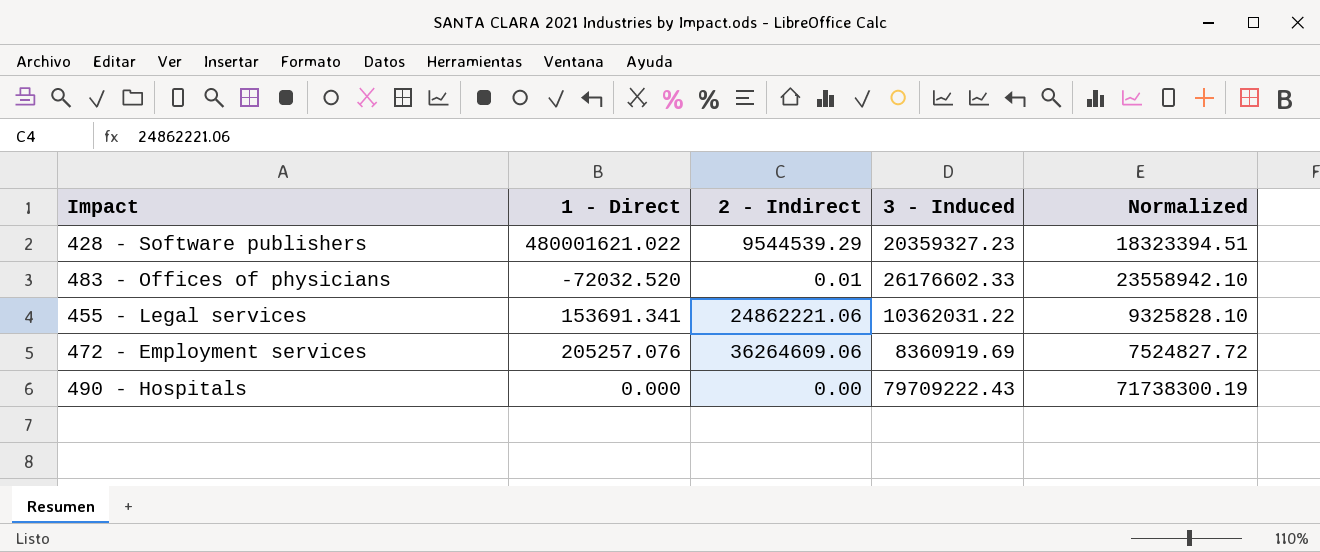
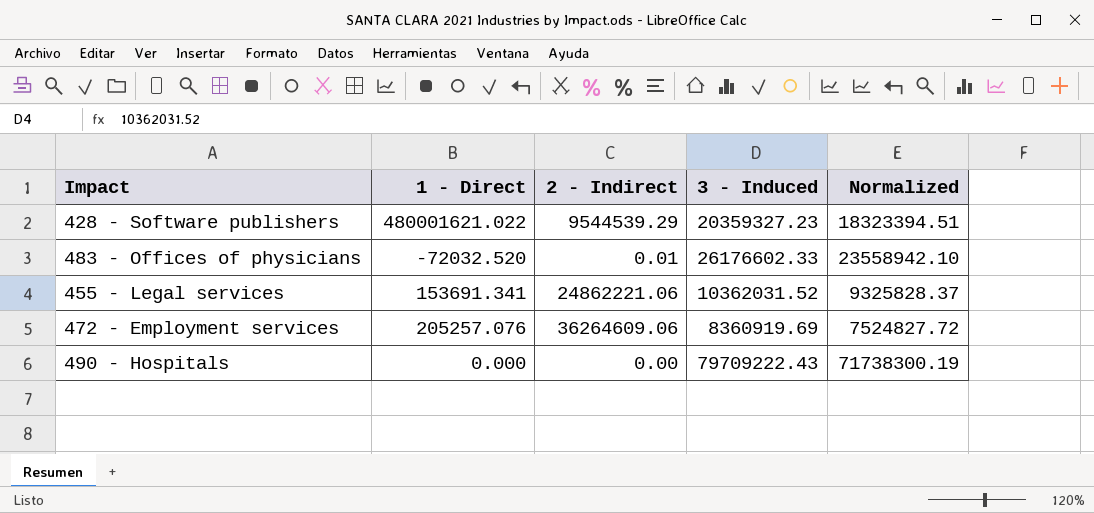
455 - Legal services | 3 - Induced: 10362031.22 -> 10362031.52
455 - Legal services | Normalized: 9325828.10 -> 9325828.37

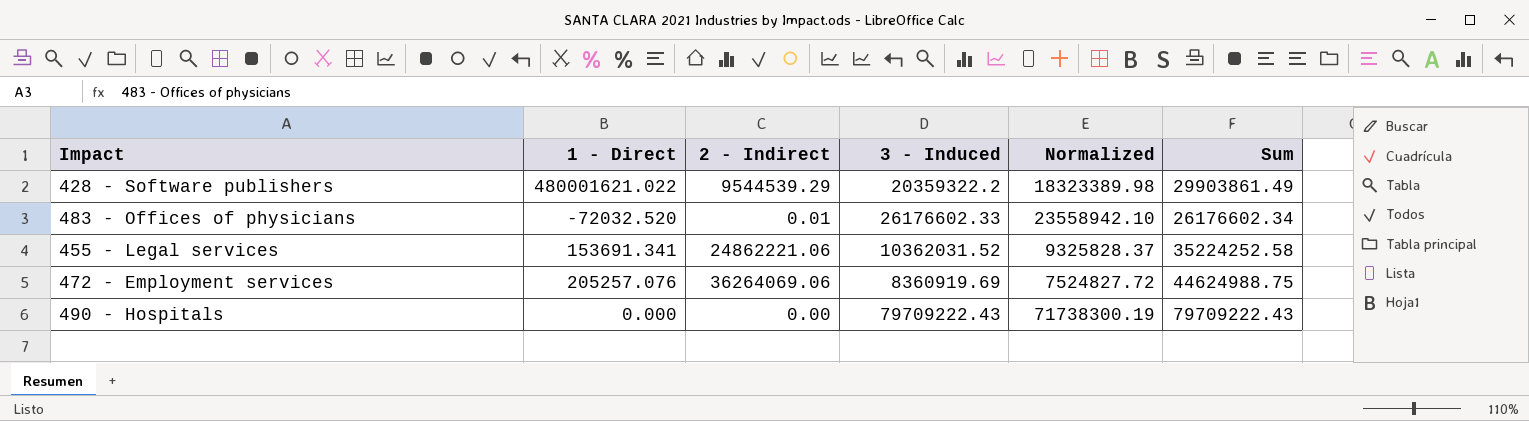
column Sum | formula: none -> [2 - Indirect] + [3 - Induced]
428 - Software publishers | 3 - Induced: 20359327.23 -> 20359322.2
428 - Software publishers | Normalized: 18323394.51 -> 18323389.98
472 - Employment services | 2 - Indirect: 36264609.06 -> 36264069.06

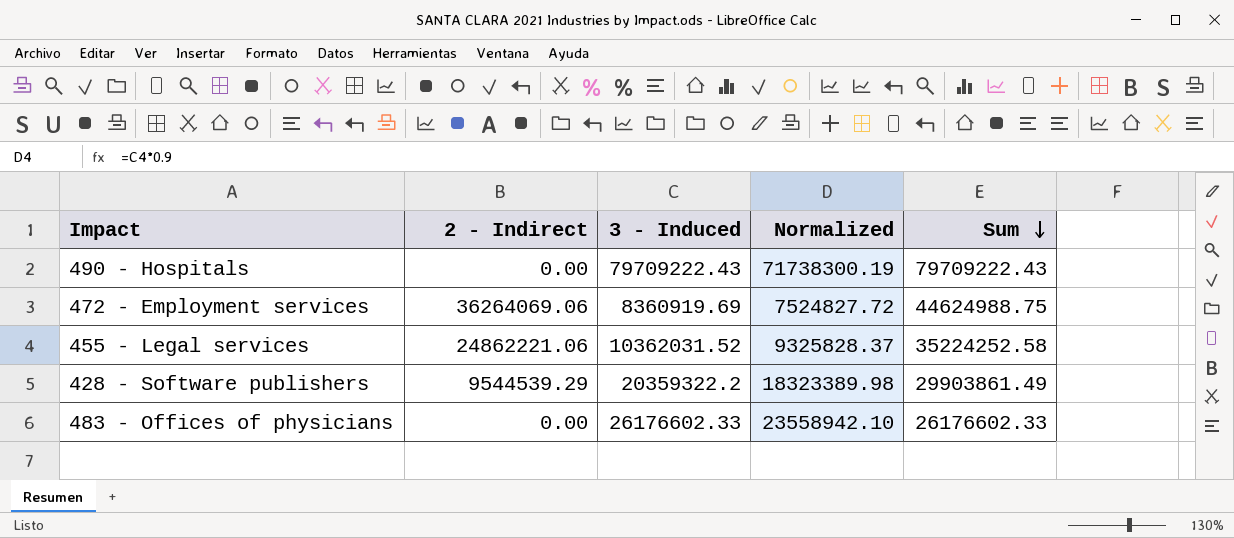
row order: none -> Sum descending
column 1 - Direct | position: 2 -> none
483 - Offices of physicians | 2 - Indirect: 0.01 -> 0.00
483 - Offices of physicians | Sum: 26176602.34 -> 26176602.33

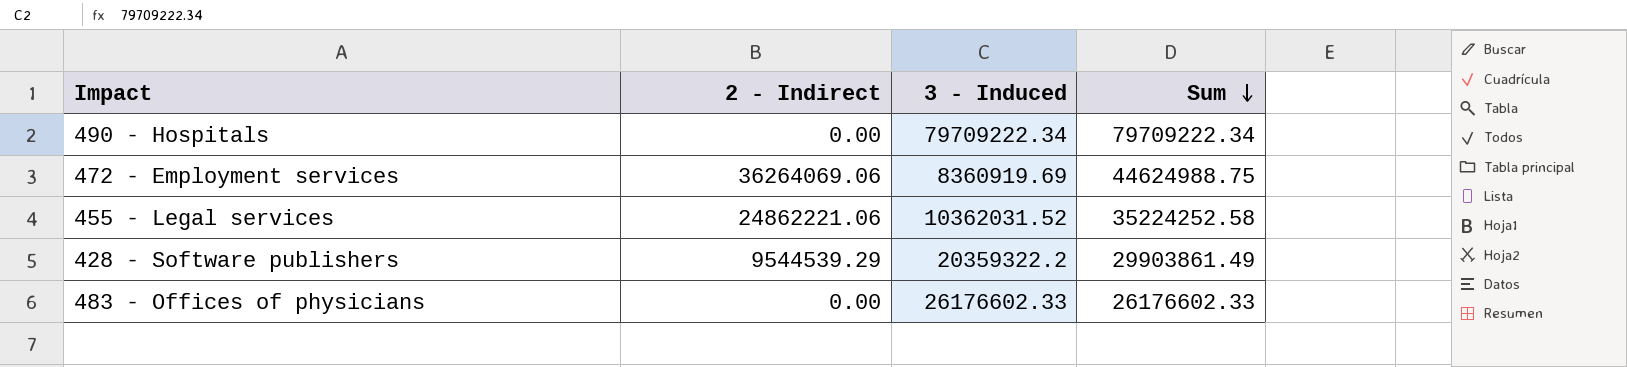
column Normalized | formula: [3 - Induced] * 0.9 -> none
490 - Hospitals | 3 - Induced: 79709222.43 -> 79709222.34
490 - Hospitals | Sum: 79709222.43 -> 79709222.34

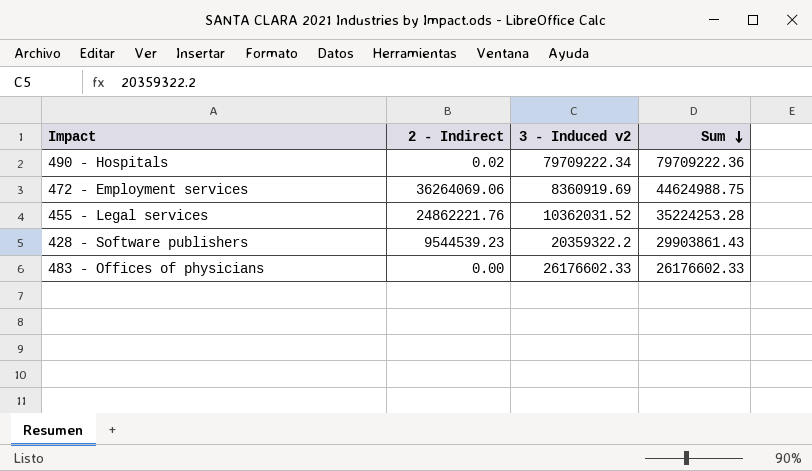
column name: 3 - Induced -> 3 - Induced v2
490 - Hospitals | 2 - Indirect: 0.00 -> 0.02
490 - Hospitals | Sum: 79709222.34 -> 79709222.36
455 - Legal services | 2 - Indirect: 24862221.06 -> 24862221.76
455 - Legal services | Sum: 35224252.58 -> 35224253.28
428 - Software publishers | 2 - Indirect: 9544539.29 -> 9544539.23
428 - Software publishers | Sum: 29903861.49 -> 29903861.43

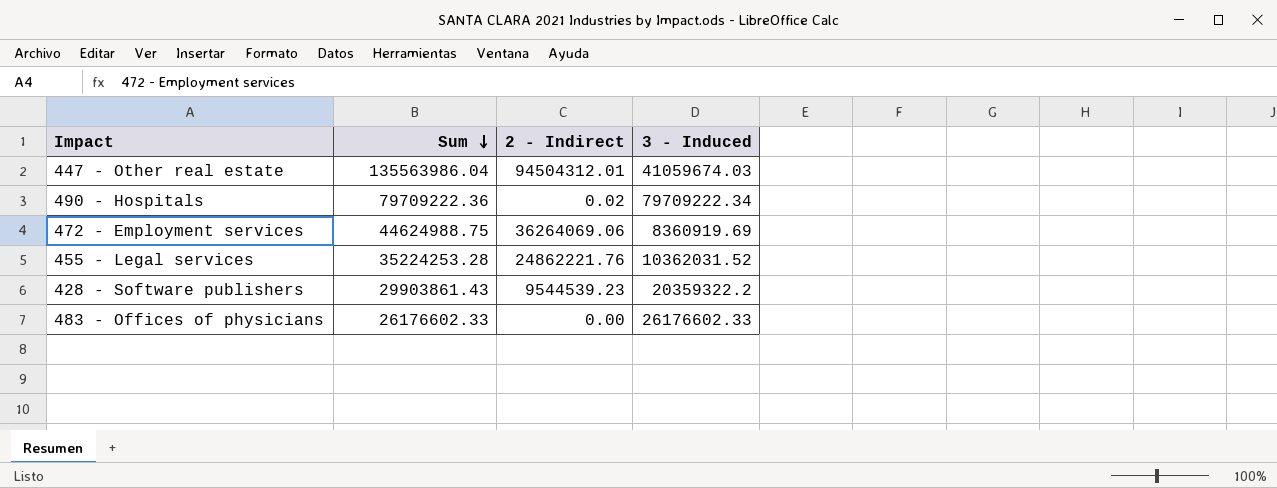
column Sum | position: 4 -> 2
column name: 3 - Induced v2 -> 3 - Induced
row 447 - Other real estate: none -> 135563986.04 | 94504312.01 | 41059674.03

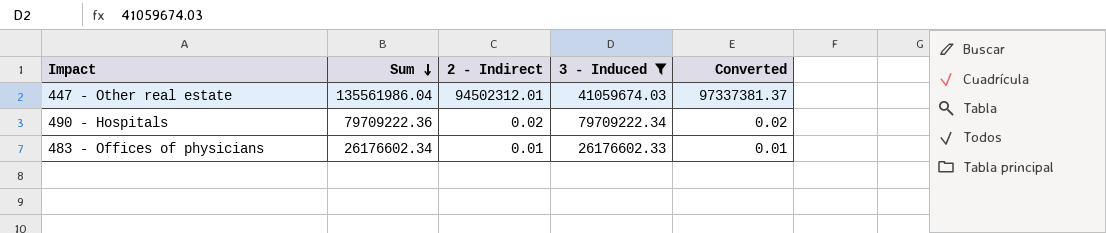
filter: none -> 3 - Induced >= 26176602.33
column Converted | formula: none -> [2 - Indirect] * 1.03
447 - Other real estate | Sum: 135563986.04 -> 135561986.04
447 - Other real estate | 2 - Indirect: 94504312.01 -> 94502312.01
483 - Offices of physicians | Sum: 26176602.33 -> 26176602.34
483 - Offices of physicians | 2 - Indirect: 0.00 -> 0.01

